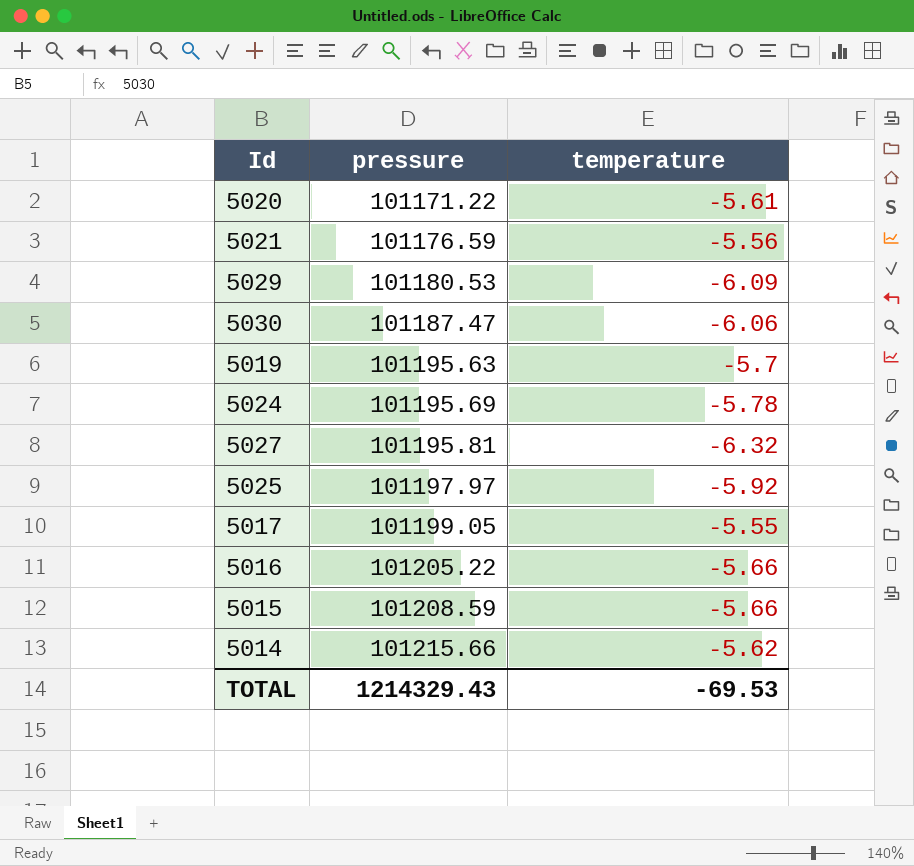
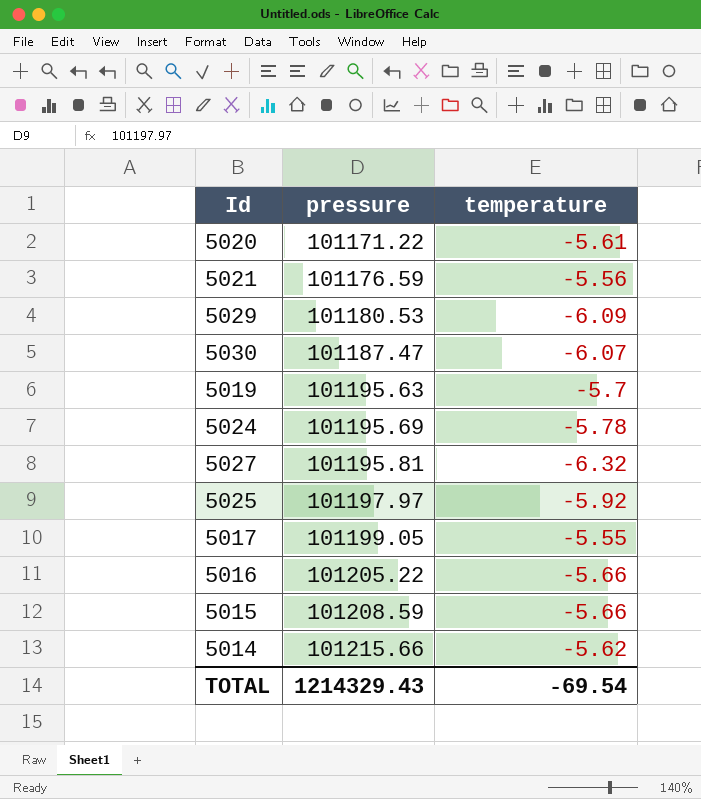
5030 | temperature: -6.06 -> -6.07
TOTAL | temperature: -69.53 -> -69.54

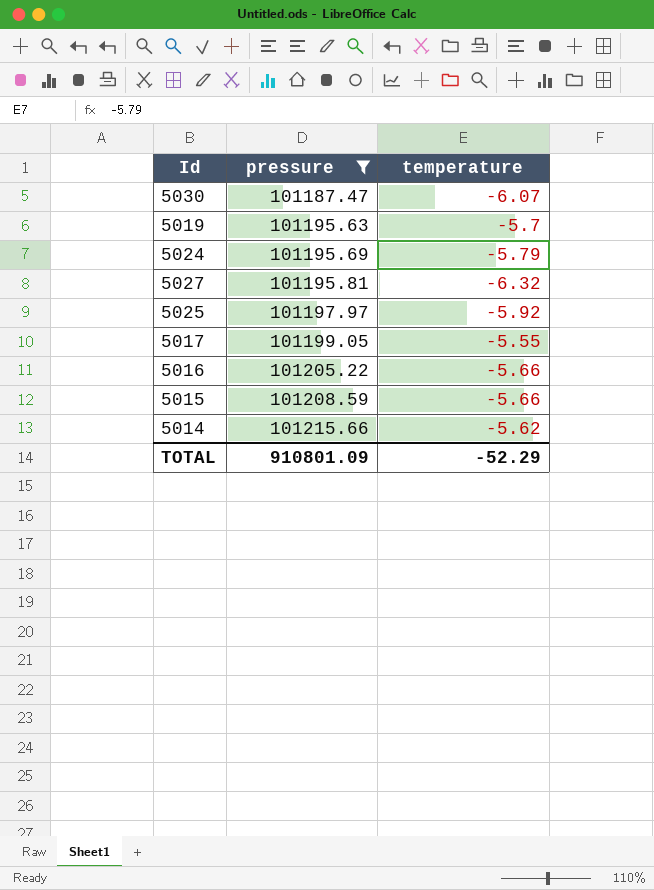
filter: none -> pressure >= 101187.47
5024 | temperature: -5.78 -> -5.79
TOTAL | pressure: 1214329.43 -> 910801.09
TOTAL | temperature: -69.54 -> -52.29

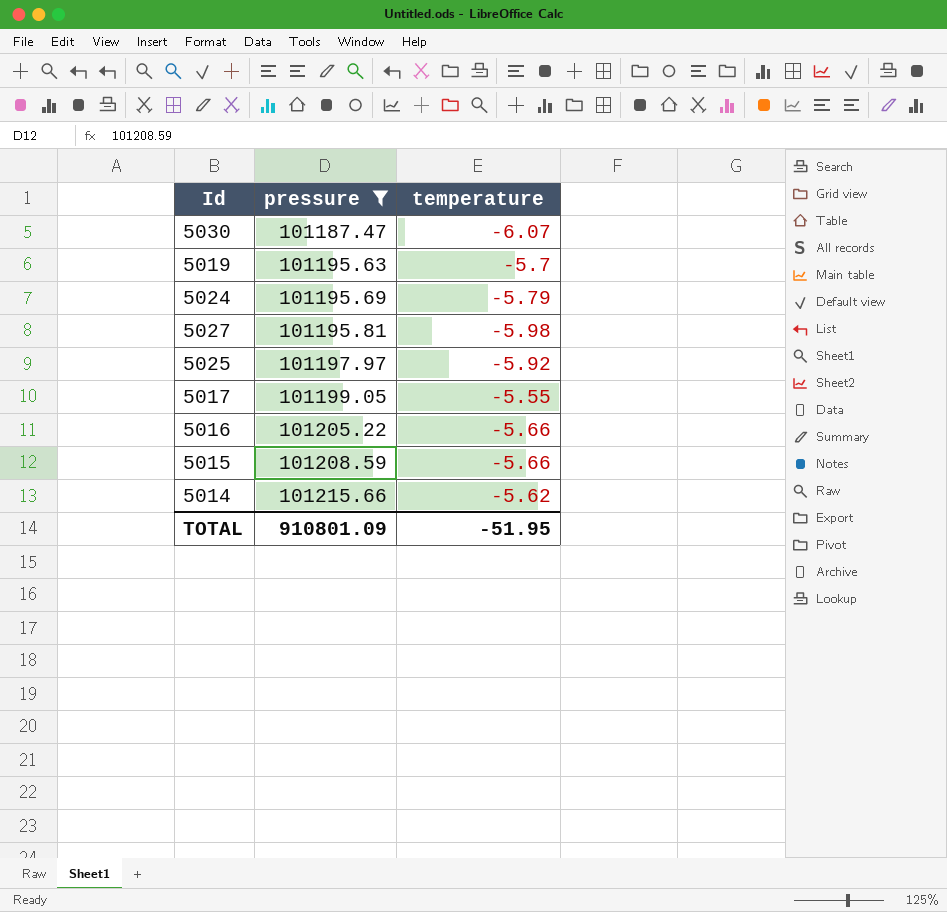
5027 | temperature: -6.32 -> -5.98
TOTAL | temperature: -52.29 -> -51.95

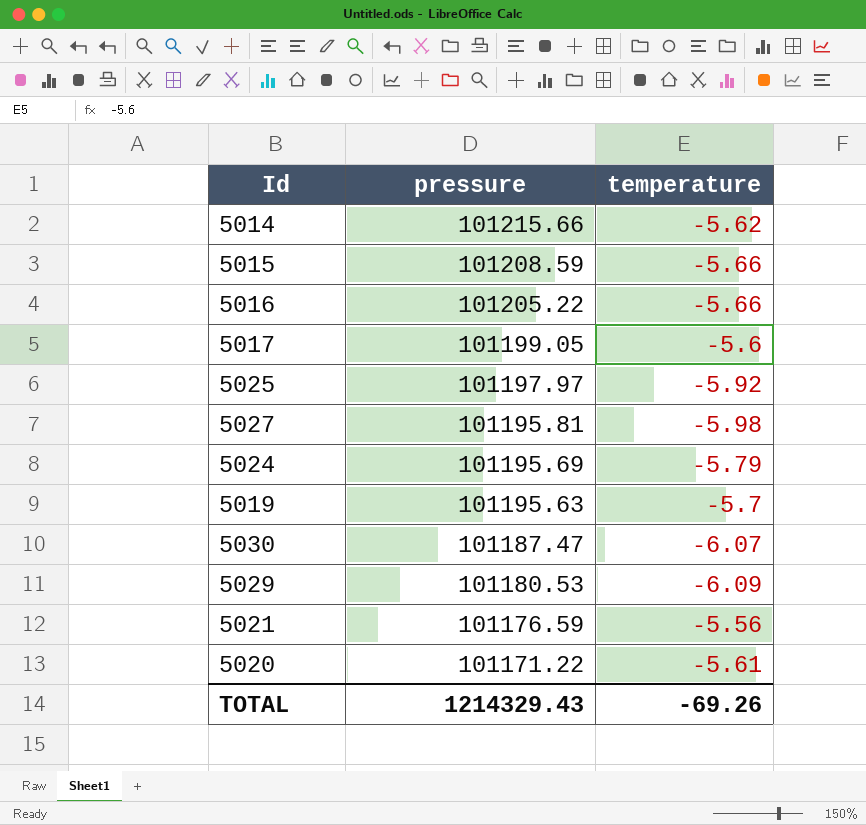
filter: pressure >= 101187.47 -> none
row order: pressure ascending -> pressure descending
5017 | temperature: -5.55 -> -5.6
TOTAL | pressure: 910801.09 -> 1214329.43
TOTAL | temperature: -51.95 -> -69.26

